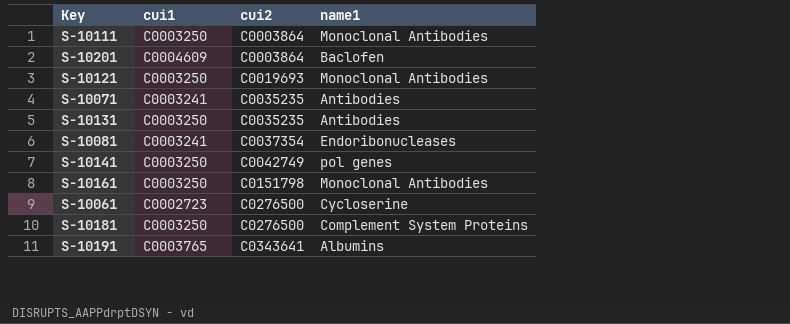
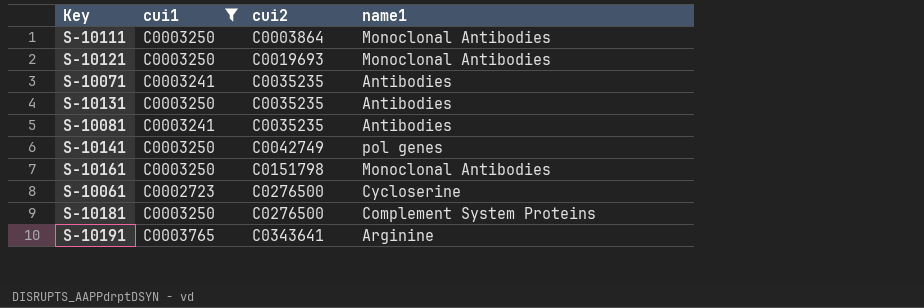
filter: none -> cui1 != C0004609
S-10081 | cui2: C0037354 -> C0035235
S-10081 | name1: Endoribonucleases -> Antibodies
S-10191 | name1: Albumins -> Arginine

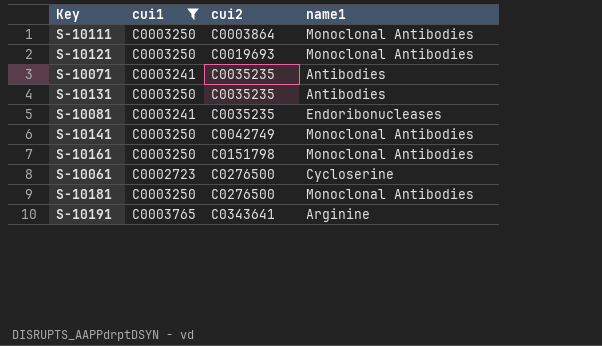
S-10081 | name1: Antibodies -> Endoribonucleases
S-10141 | name1: pol genes -> Monoclonal Antibodies
S-10181 | name1: Complement System Proteins -> Monoclonal Antibodies

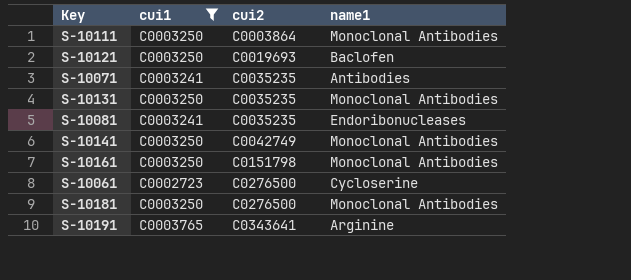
S-10121 | name1: Monoclonal Antibodies -> Baclofen
S-10131 | name1: Antibodies -> Monoclonal Antibodies

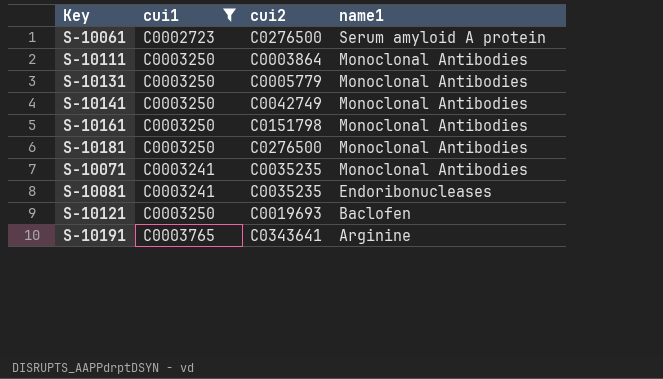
row order: cui2 ascending -> name1 descending
S-10061 | name1: Cycloserine -> Serum amyloid A protein
S-10131 | cui2: C0035235 -> C0005779
S-10071 | name1: Antibodies -> Monoclonal Antibodies

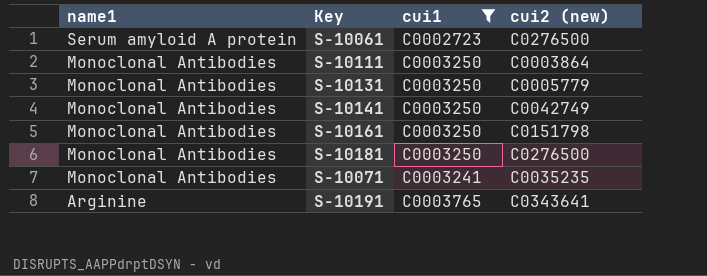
column name1 | position: 4 -> 1
column name: cui2 -> cui2 (new)
row S-10081: C0003241 | C0035235 | Endoribonucleases -> none
row S-10121: C0003250 | C0019693 | Baclofen -> none

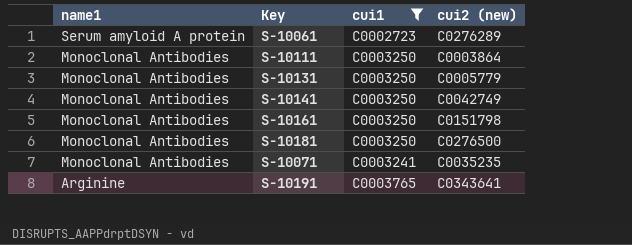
S-10061 | cui2 (new): C0276500 -> C0276289

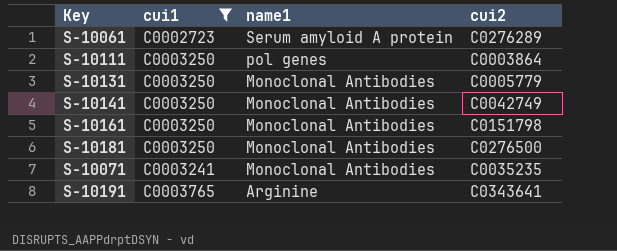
column name1 | position: 1 -> 3
column name: cui2 (new) -> cui2
S-10111 | name1: Monoclonal Antibodies -> pol genes

